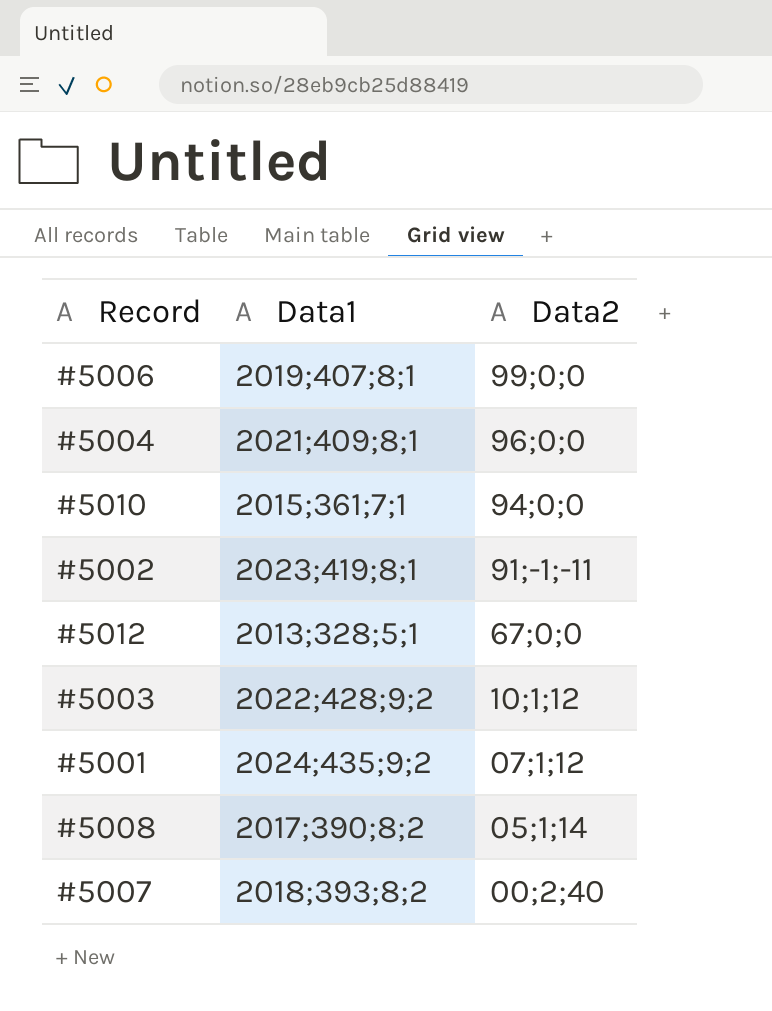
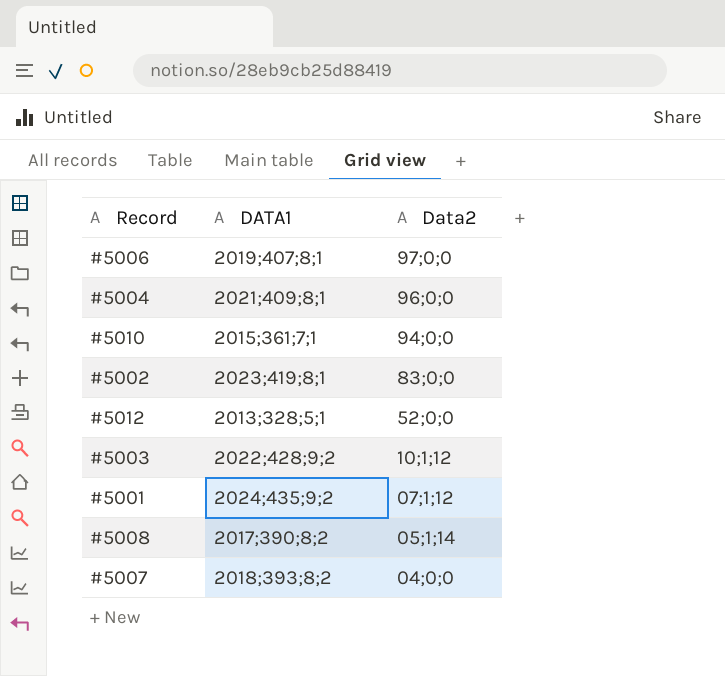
column name: Data1 -> DATA1
#5006 | Data2: 99;0;0 -> 97;0;0
#5002 | Data2: 91;-1;-11 -> 83;0;0
#5012 | Data2: 67;0;0 -> 52;0;0
#5007 | Data2: 00;2;40 -> 04;0;0

